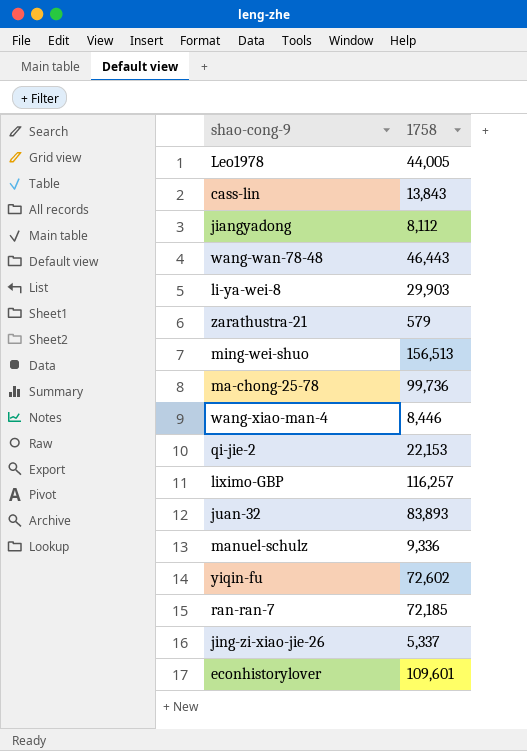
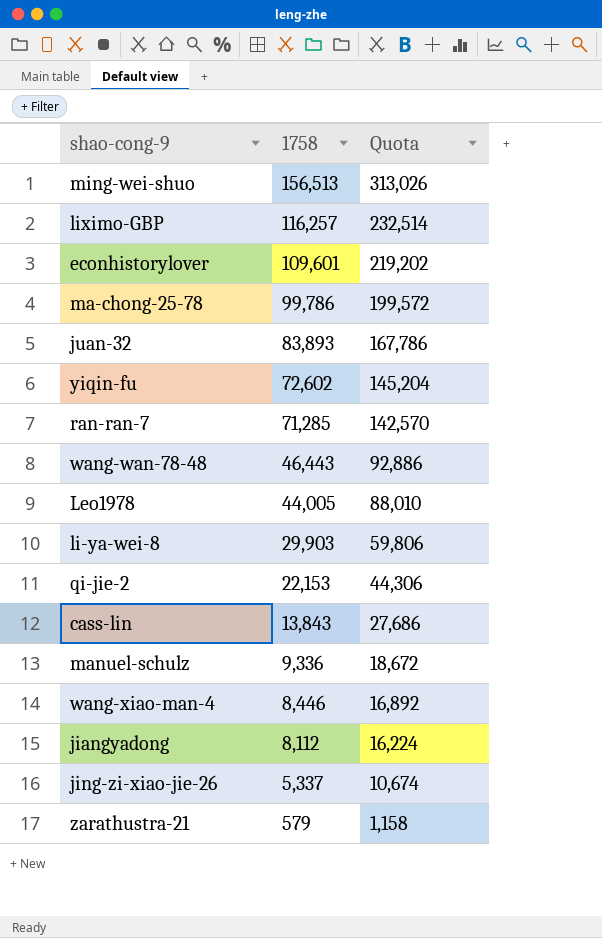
row order: none -> 1758 descending
column Quota | formula: none -> [1758] * 2
ma-chong-25-78 | 1758: 99,736 -> 99,786
ran-ran-7 | 1758: 72,185 -> 71,285

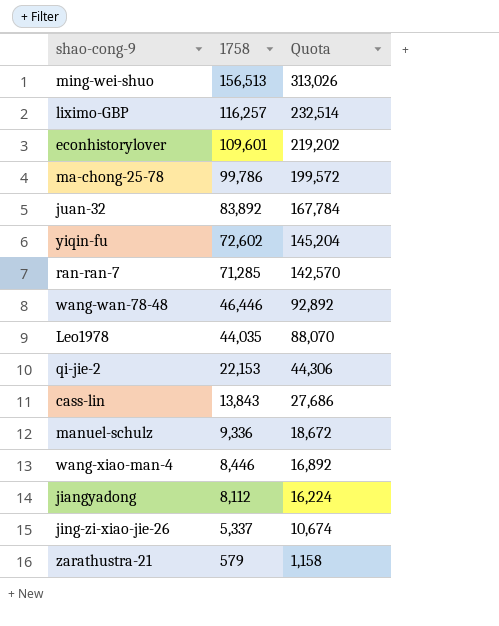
row li-ya-wei-8: 29,903 | 59,806 -> none
juan-32 | 1758: 83,893 -> 83,892
juan-32 | Quota: 167,786 -> 167,784
wang-wan-78-48 | 1758: 46,443 -> 46,446
wang-wan-78-48 | Quota: 92,886 -> 92,892
Leo1978 | 1758: 44,005 -> 44,035
Leo1978 | Quota: 88,010 -> 88,070

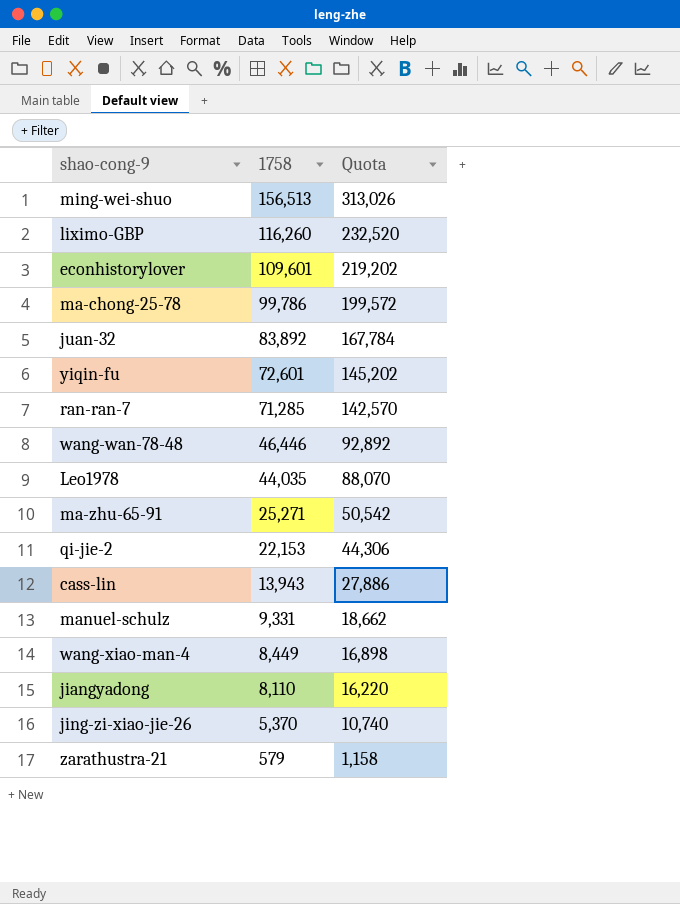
liximo-GBP | 1758: 116,257 -> 116,260
liximo-GBP | Quota: 232,514 -> 232,520
yiqin-fu | 1758: 72,602 -> 72,601
yiqin-fu | Quota: 145,204 -> 145,202
row ma-zhu-65-91: none -> 25,271 | 50,542
cass-lin | 1758: 13,843 -> 13,943
cass-lin | Quota: 27,686 -> 27,886
manuel-schulz | 1758: 9,336 -> 9,331
manuel-schulz | Quota: 18,672 -> 18,662
wang-xiao-man-4 | 1758: 8,446 -> 8,449
wang-xiao-man-4 | Quota: 16,892 -> 16,898
jiangyadong | 1758: 8,112 -> 8,110
jiangyadong | Quota: 16,224 -> 16,220
jing-zi-xiao-jie-26 | 1758: 5,337 -> 5,370
jing-zi-xiao-jie-26 | Quota: 10,674 -> 10,740

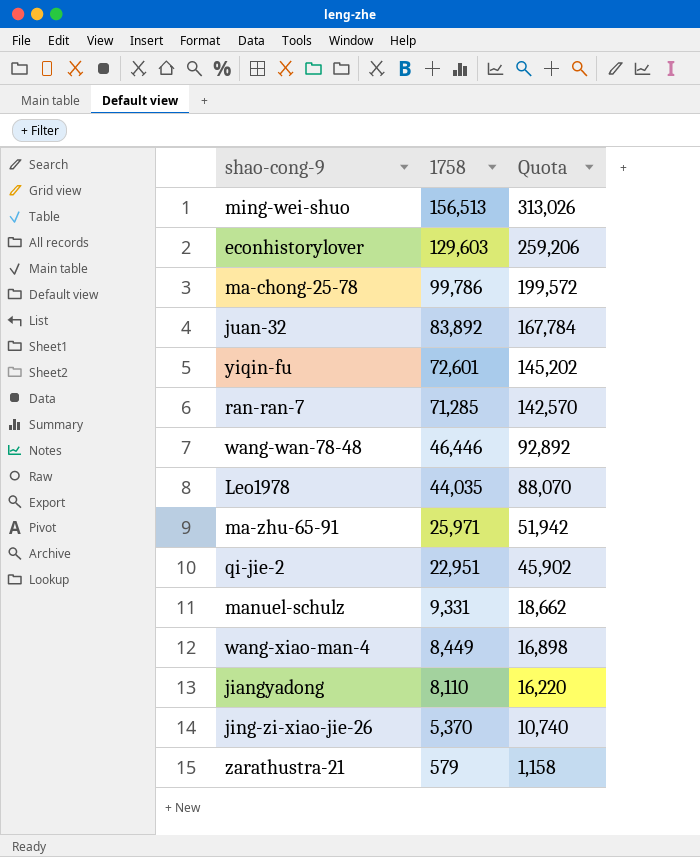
row liximo-GBP: 116,260 | 232,520 -> none
row cass-lin: 13,943 | 27,886 -> none
econhistorylover | 1758: 109,601 -> 129,603
econhistorylover | Quota: 219,202 -> 259,206
ma-zhu-65-91 | 1758: 25,271 -> 25,971
ma-zhu-65-91 | Quota: 50,542 -> 51,942
qi-jie-2 | 1758: 22,153 -> 22,951
qi-jie-2 | Quota: 44,306 -> 45,902

